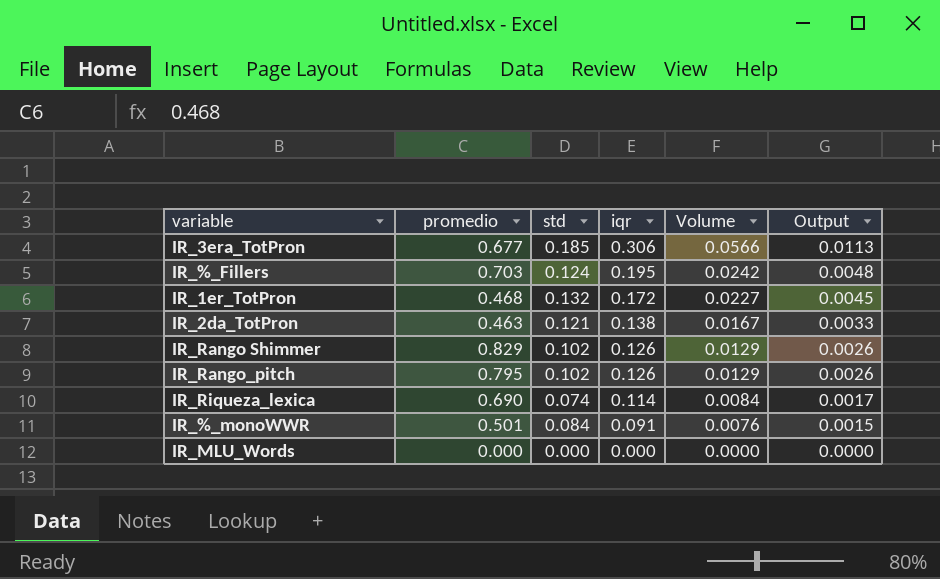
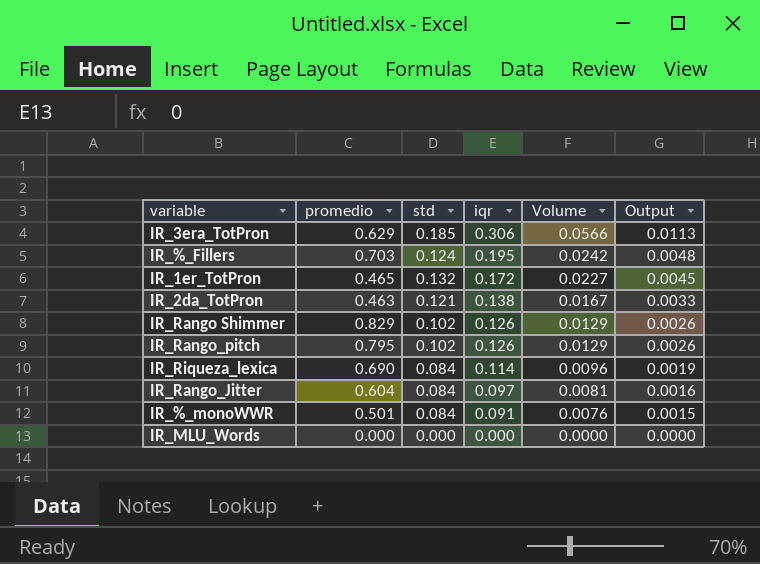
IR_3era_TotPron | promedio: 0.677 -> 0.629
IR_1er_TotPron | promedio: 0.468 -> 0.465
IR_Riqueza_lexica | std: 0.074 -> 0.084
IR_Riqueza_lexica | Volume: 0.0084 -> 0.0096
IR_Riqueza_lexica | Output: 0.0017 -> 0.0019
row IR_Rango_Jitter: none -> 0.604 | 0.084 | 0.097 | 0.0081 | 0.0016

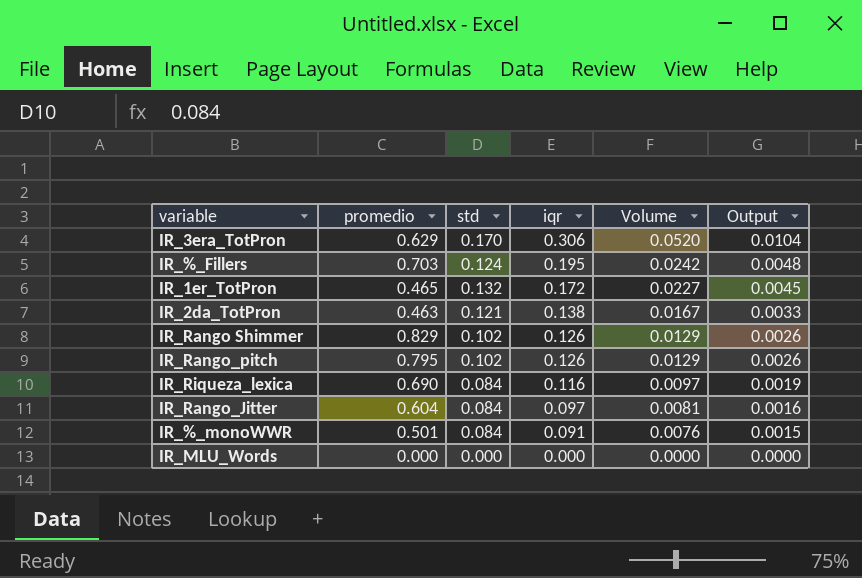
IR_3era_TotPron | std: 0.185 -> 0.170
IR_3era_TotPron | Volume: 0.0566 -> 0.0520
IR_3era_TotPron | Output: 0.0113 -> 0.0104
IR_Riqueza_lexica | iqr: 0.114 -> 0.116
IR_Riqueza_lexica | Volume: 0.0096 -> 0.0097

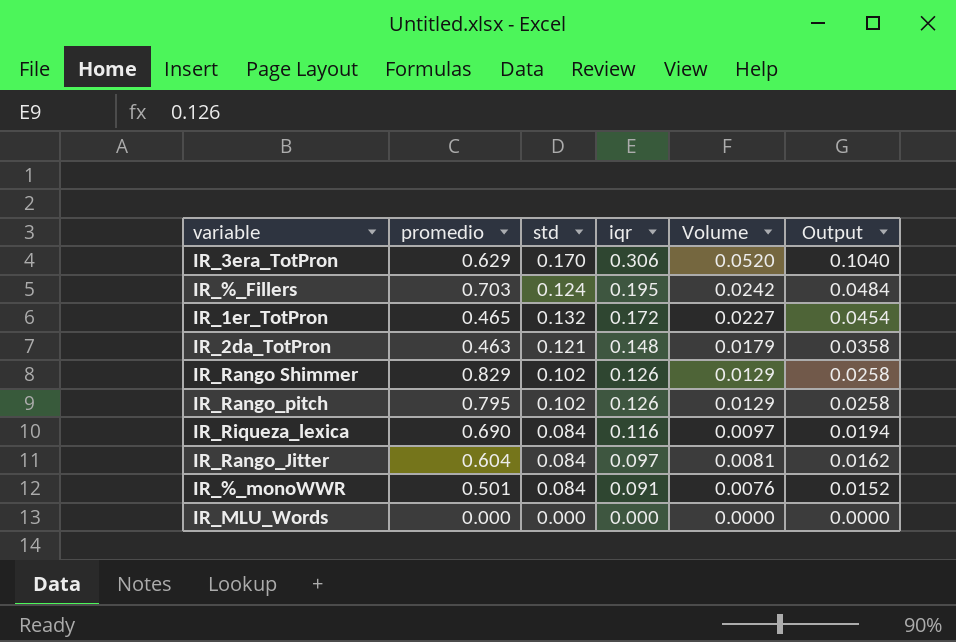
column Output | formula: [Volume] * 0.2 -> [Volume] * 2
IR_2da_TotPron | iqr: 0.138 -> 0.148
IR_2da_TotPron | Volume: 0.0167 -> 0.0179

